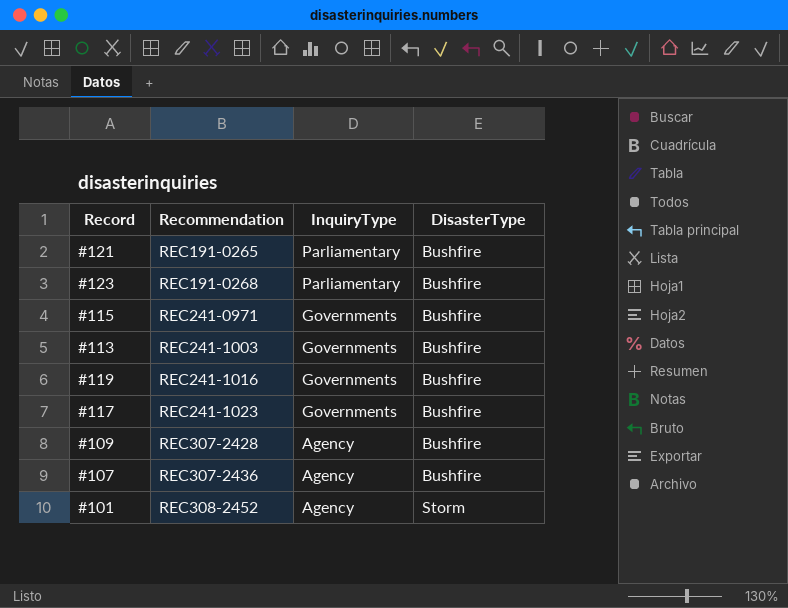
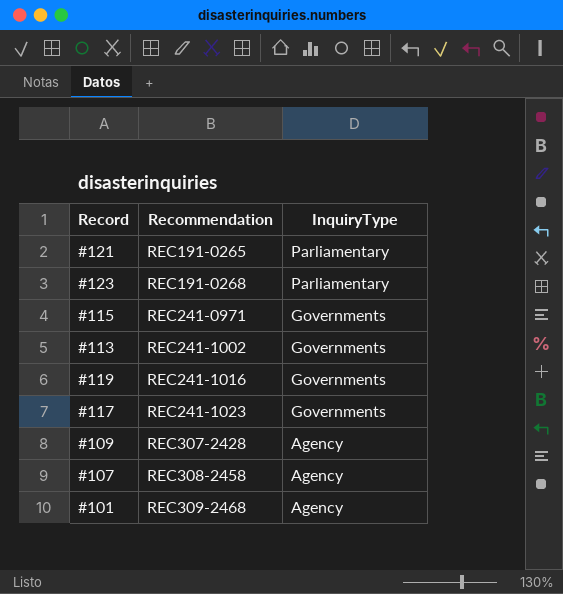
column DisasterType | position: 4 -> none
#113 | Recommendation: REC241-1003 -> REC241-1002
#107 | Recommendation: REC307-2436 -> REC308-2458
#101 | Recommendation: REC308-2452 -> REC309-2468

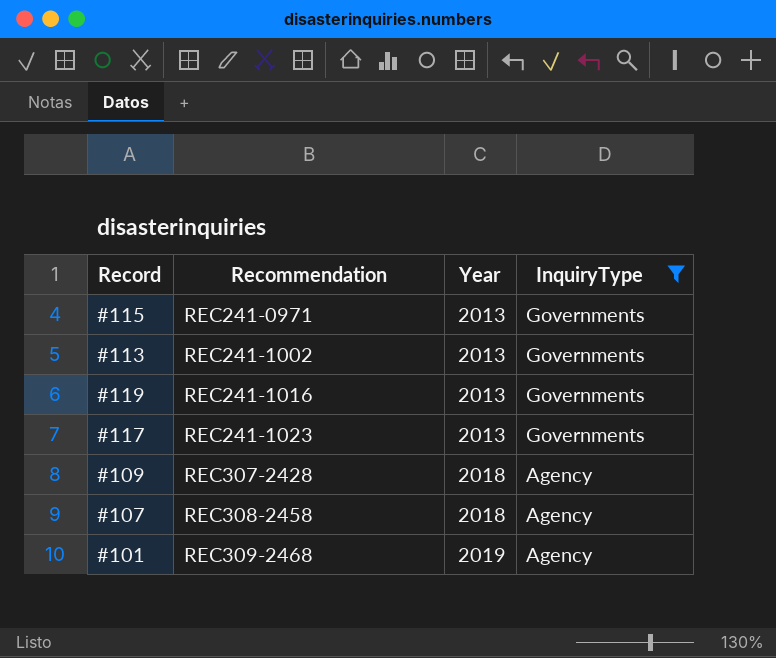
filter: none -> InquiryType != Parliamentary
column Year | position: none -> 3

